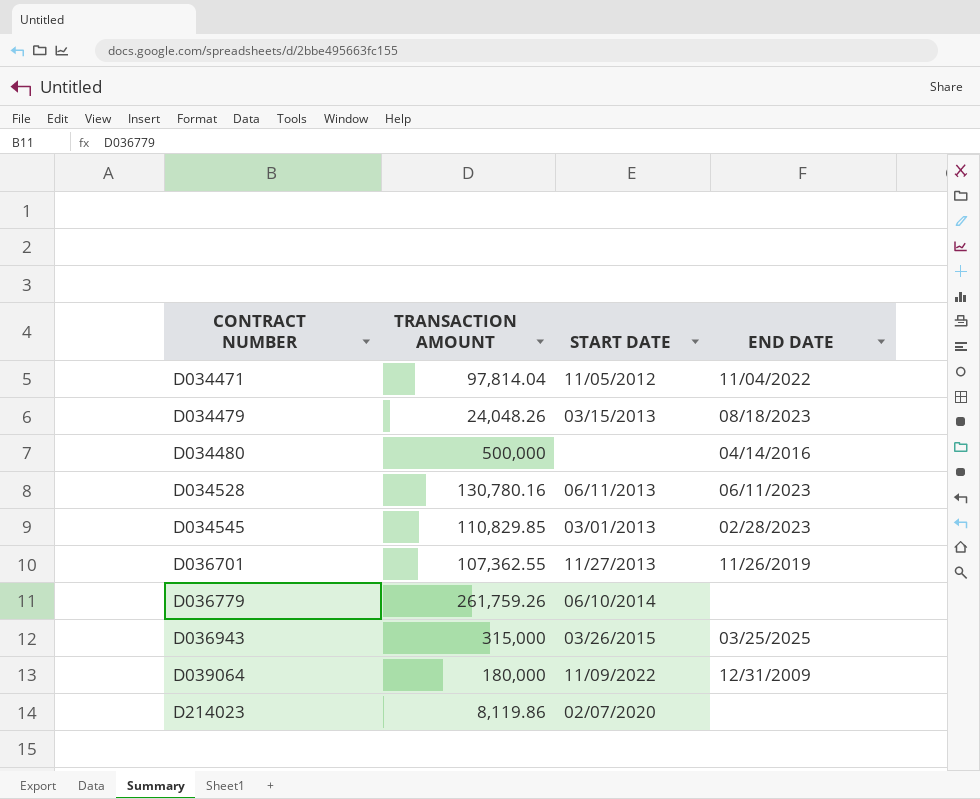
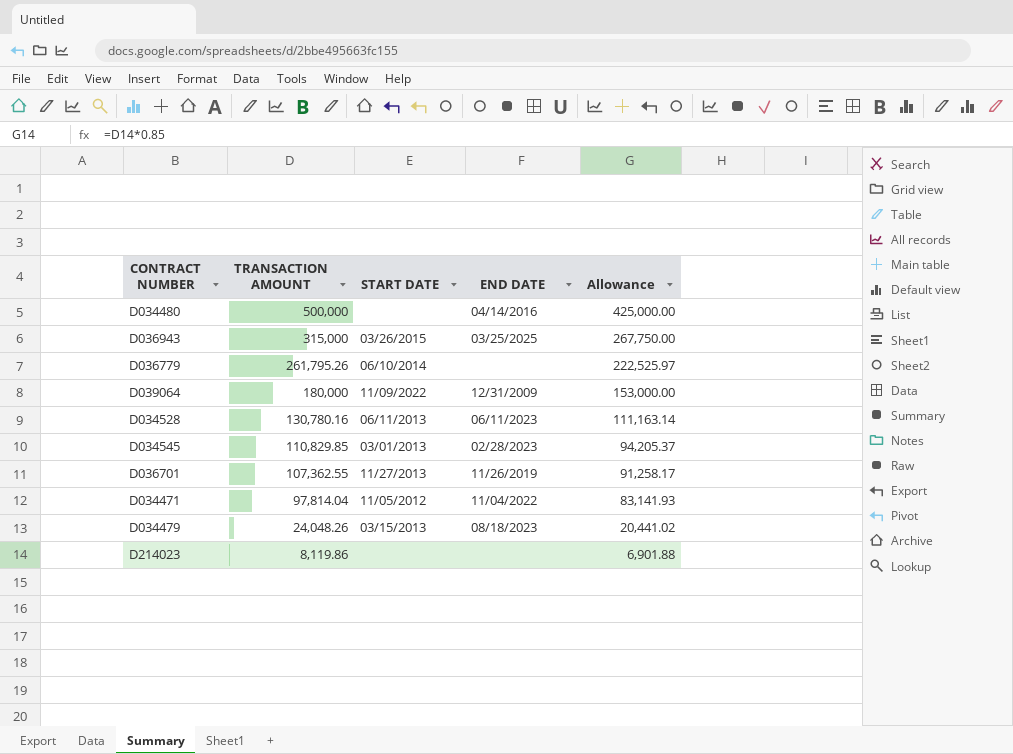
row order: CONTRACT NUMBER ascending -> TRANSACTION AMOUNT descending
column Allowance | formula: none -> [TRANSACTION AMOUNT] * 0.85
D036779 | TRANSACTION AMOUNT: 261,759.26 -> 261,795.26
D214023 | START DATE: 02/07/2020 -> none

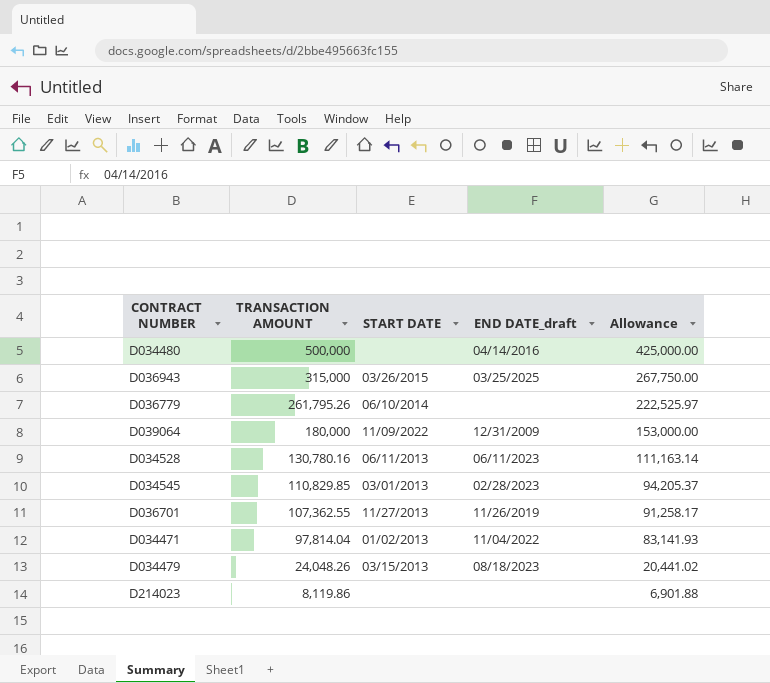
column name: END DATE -> END DATE_draft
D034471 | START DATE: 11/05/2012 -> 01/02/2013

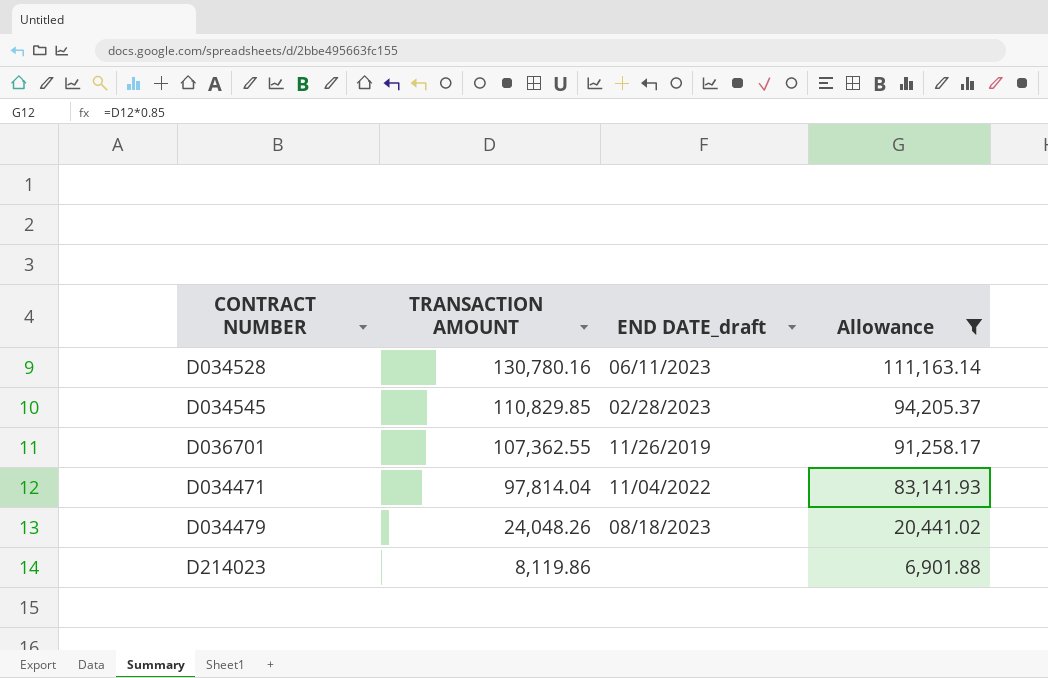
filter: none -> Allowance <= 111,163.14
column START DATE | position: 3 -> none

